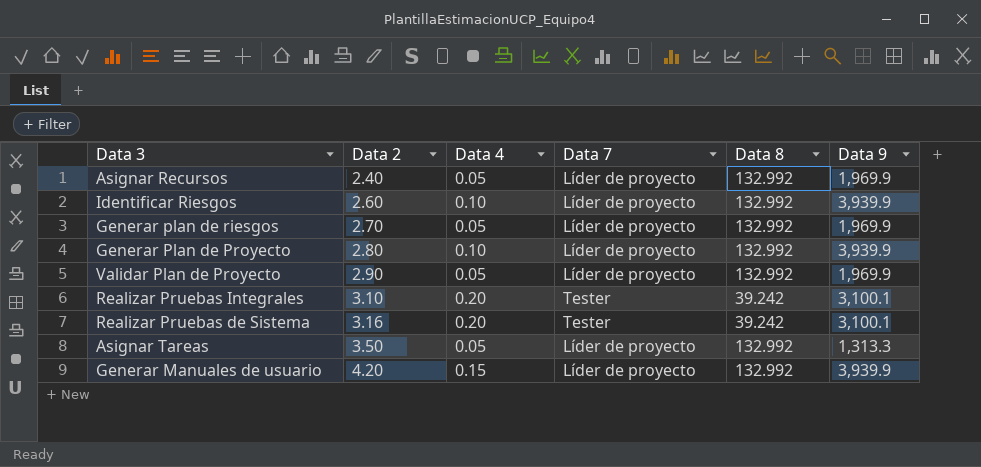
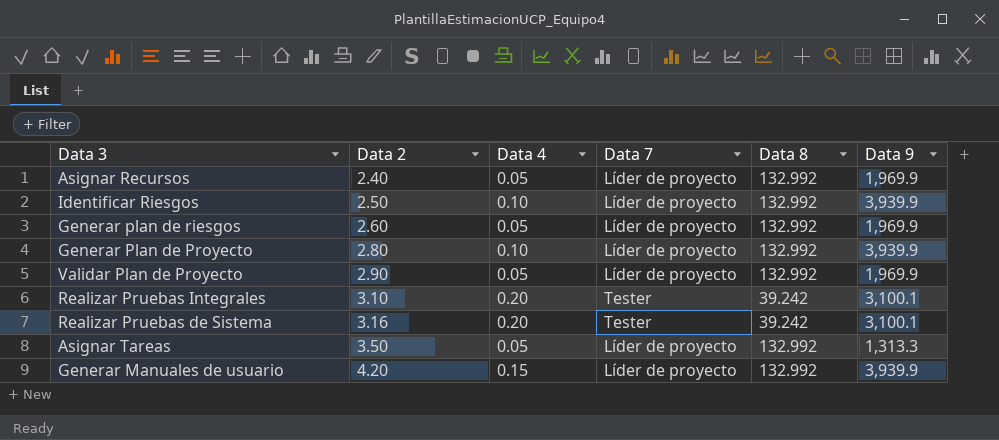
Identificar Riesgos | Data 2: 2.60 -> 2.50
Generar plan de riesgos | Data 2: 2.70 -> 2.60

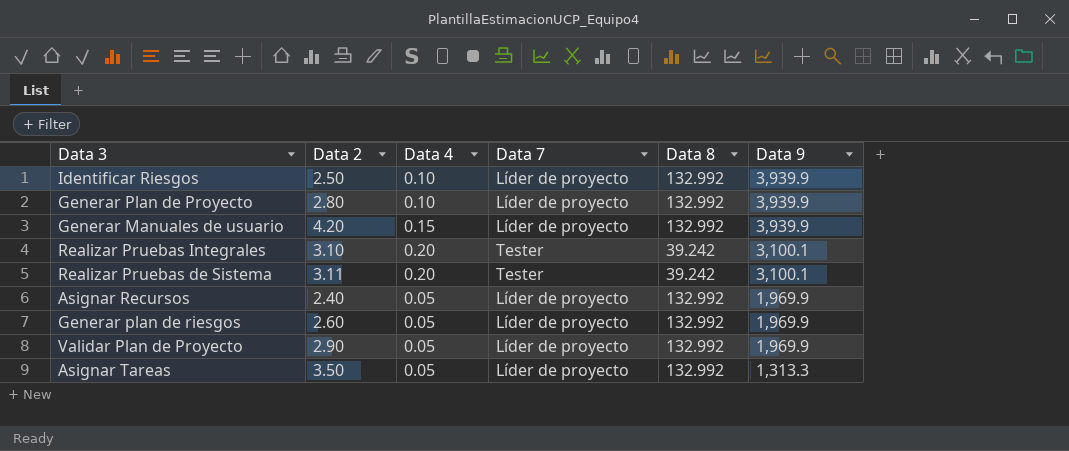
row order: Data 2 ascending -> Data 9 descending
Realizar Pruebas de Sistema | Data 2: 3.16 -> 3.11

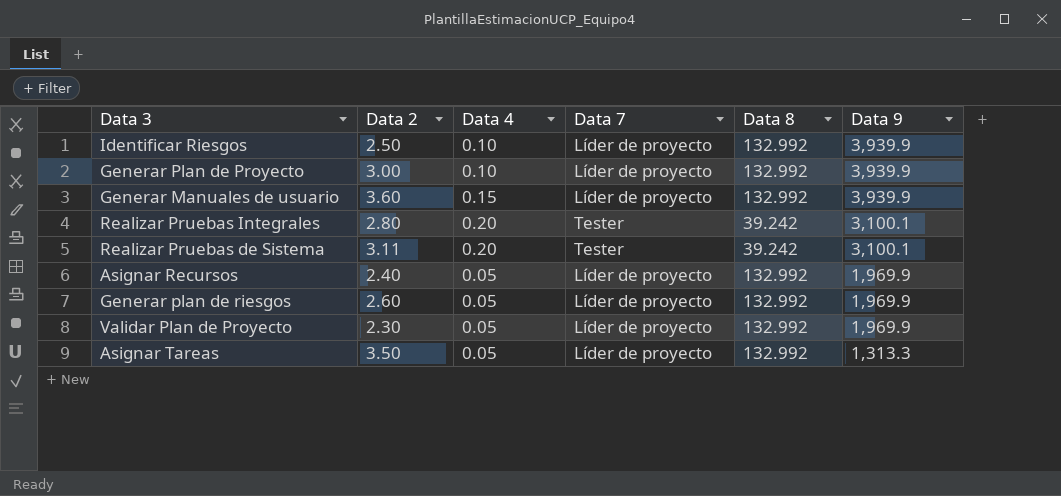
Generar Plan de Proyecto | Data 2: 2.80 -> 3.00
Generar Manuales de usuario | Data 2: 4.20 -> 3.60
Realizar Pruebas Integrales | Data 2: 3.10 -> 2.80
Validar Plan de Proyecto | Data 2: 2.90 -> 2.30

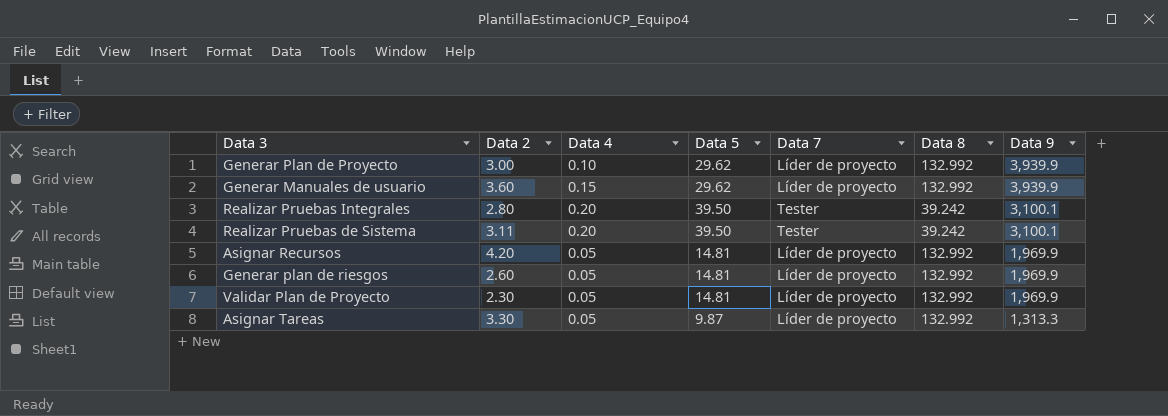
column Data 5 | position: none -> 4
row Identificar Riesgos: 2.50 | 0.10 | Líder de proyecto | 132.992 | 3,939.9 -> none
Asignar Recursos | Data 2: 2.40 -> 4.20
Asignar Tareas | Data 2: 3.50 -> 3.30

